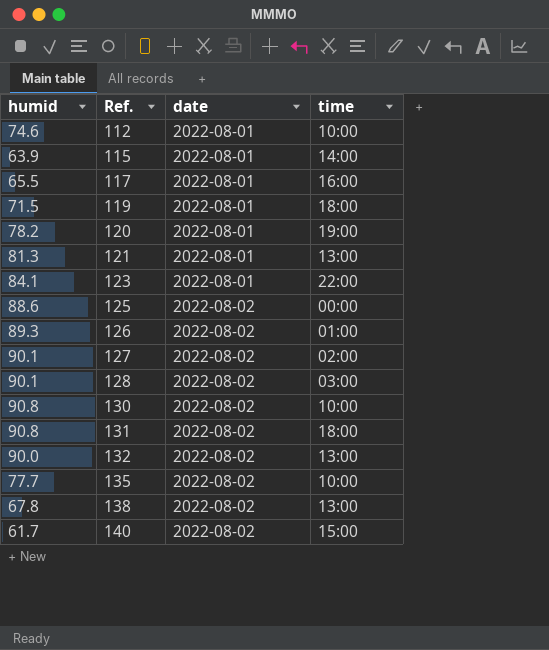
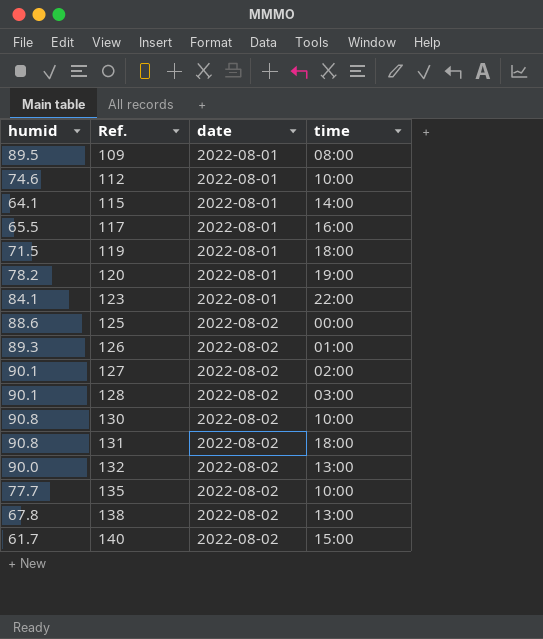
row 121: 81.3 | 2022-08-01 | 13:00 -> none
row 109: none -> 89.5 | 2022-08-01 | 08:00
115 | humid: 63.9 -> 64.1

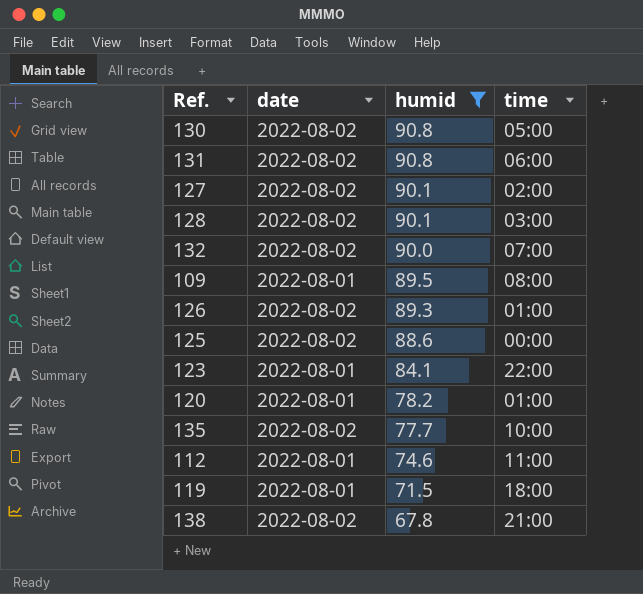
filter: none -> humid >= 67.8
row order: Ref. ascending -> humid descending
column humid | position: 1 -> 3
130 | time: 10:00 -> 05:00
131 | time: 18:00 -> 06:00
132 | time: 13:00 -> 07:00
120 | time: 19:00 -> 01:00
112 | time: 10:00 -> 11:00
138 | time: 13:00 -> 21:00

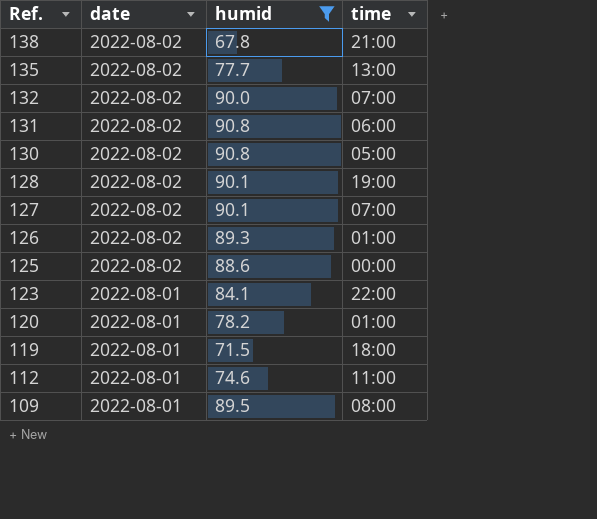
row order: humid descending -> Ref. descending
135 | time: 10:00 -> 13:00
128 | time: 03:00 -> 19:00
127 | time: 02:00 -> 07:00

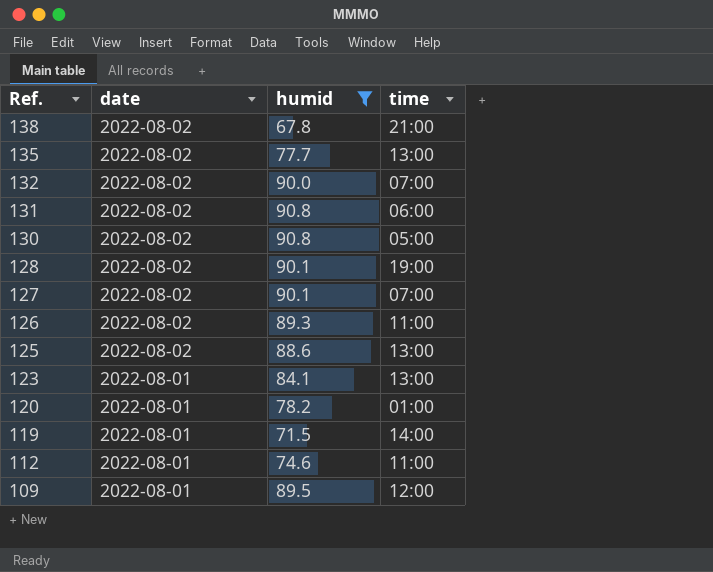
126 | time: 01:00 -> 11:00
125 | time: 00:00 -> 13:00
123 | time: 22:00 -> 13:00
119 | time: 18:00 -> 14:00
109 | time: 08:00 -> 12:00

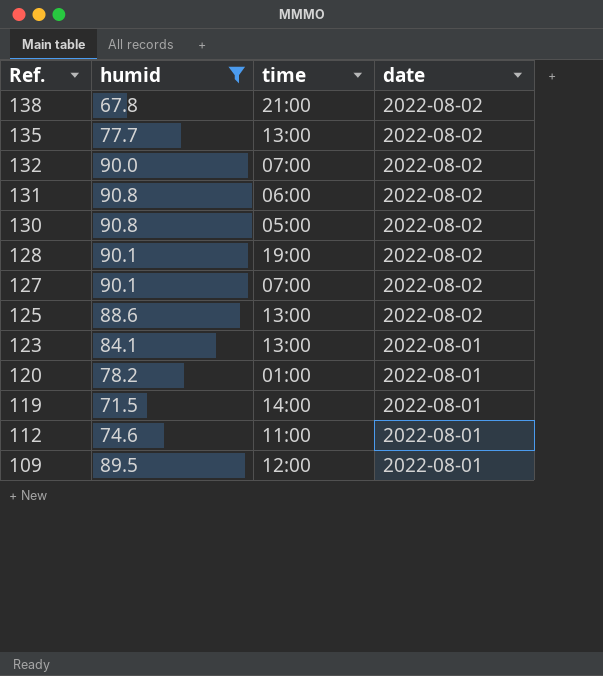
column date | position: 2 -> 4
row 126: 2022-08-02 | 89.3 | 11:00 -> none

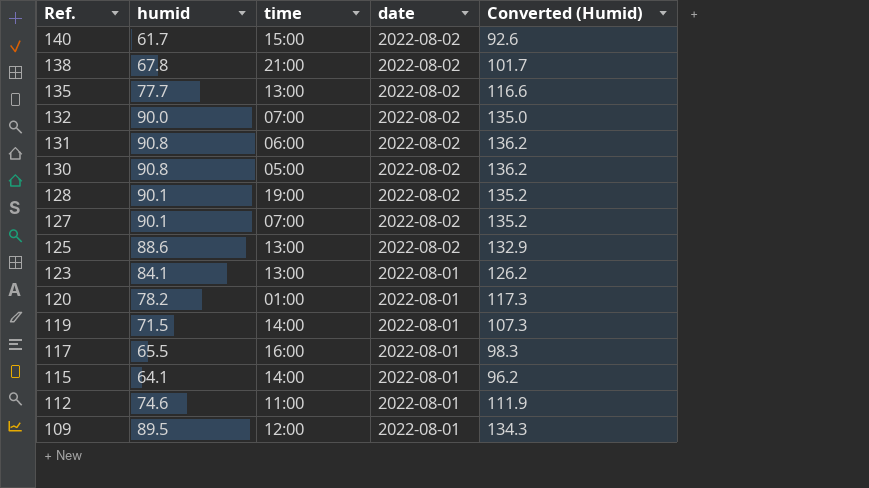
filter: humid >= 67.8 -> none
column Converted (Humid) | formula: none -> [humid] * 1.5

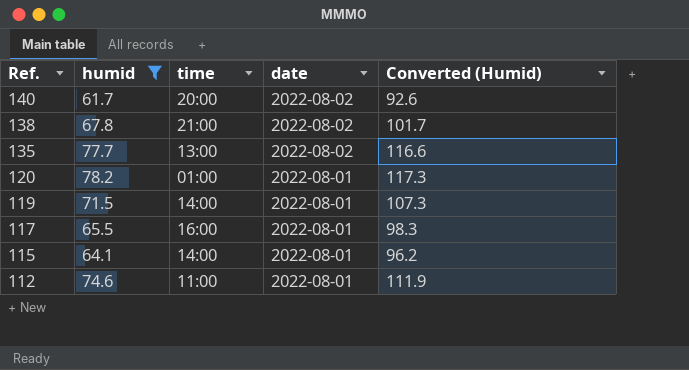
filter: none -> humid <= 78.2
140 | time: 15:00 -> 20:00

